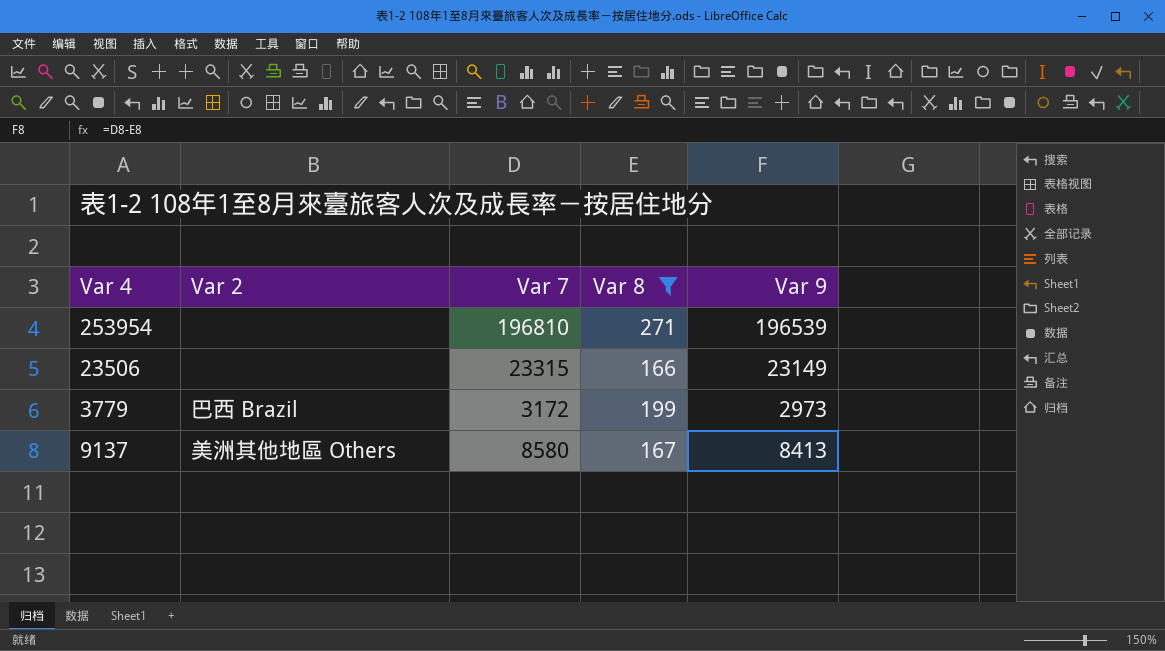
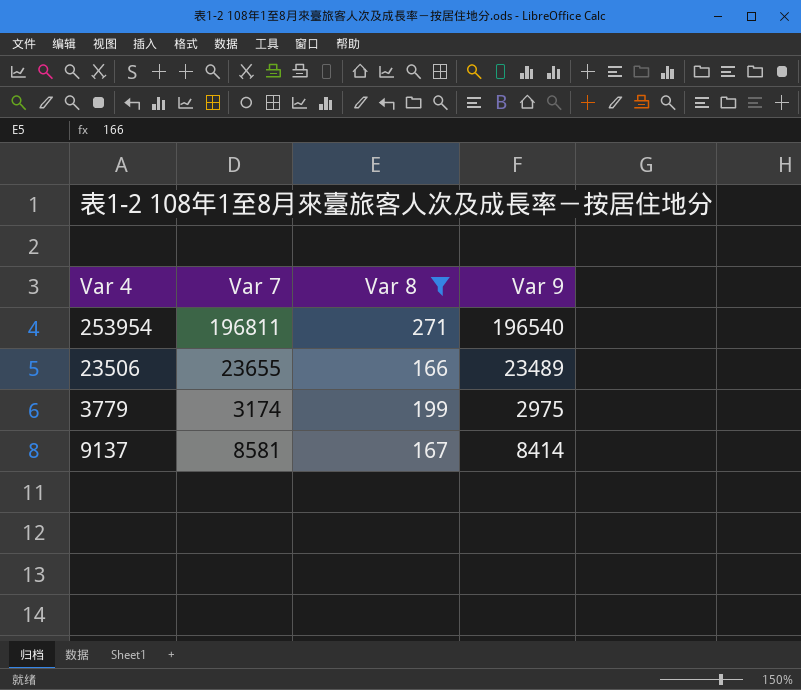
column Var 2 | position: 2 -> none
253954 | Var 7: 196810 -> 196811
253954 | Var 9: 196539 -> 196540
23506 | Var 7: 23315 -> 23655
23506 | Var 9: 23149 -> 23489
3779 | Var 7: 3172 -> 3174
3779 | Var 9: 2973 -> 2975
9137 | Var 7: 8580 -> 8581
9137 | Var 9: 8413 -> 8414

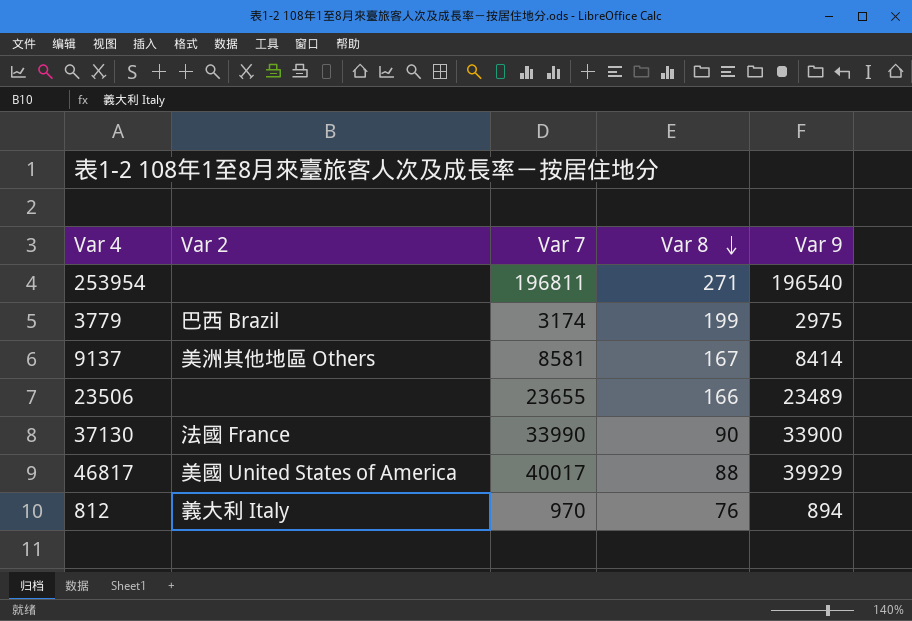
filter: Var 8 >= 166 -> none
row order: none -> Var 8 descending
column Var 2 | position: none -> 2

